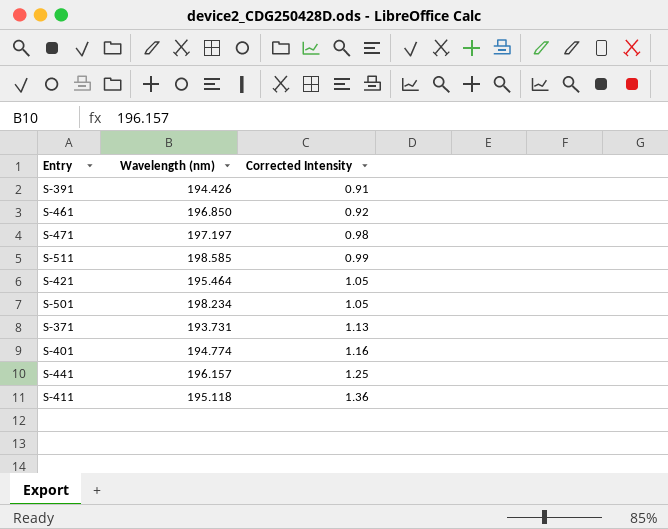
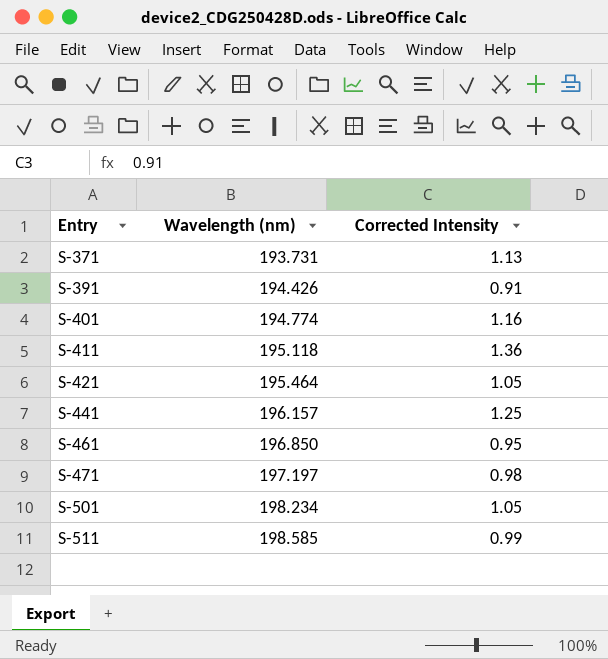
row order: Corrected Intensity ascending -> Entry ascending
S-461 | Corrected Intensity: 0.92 -> 0.95

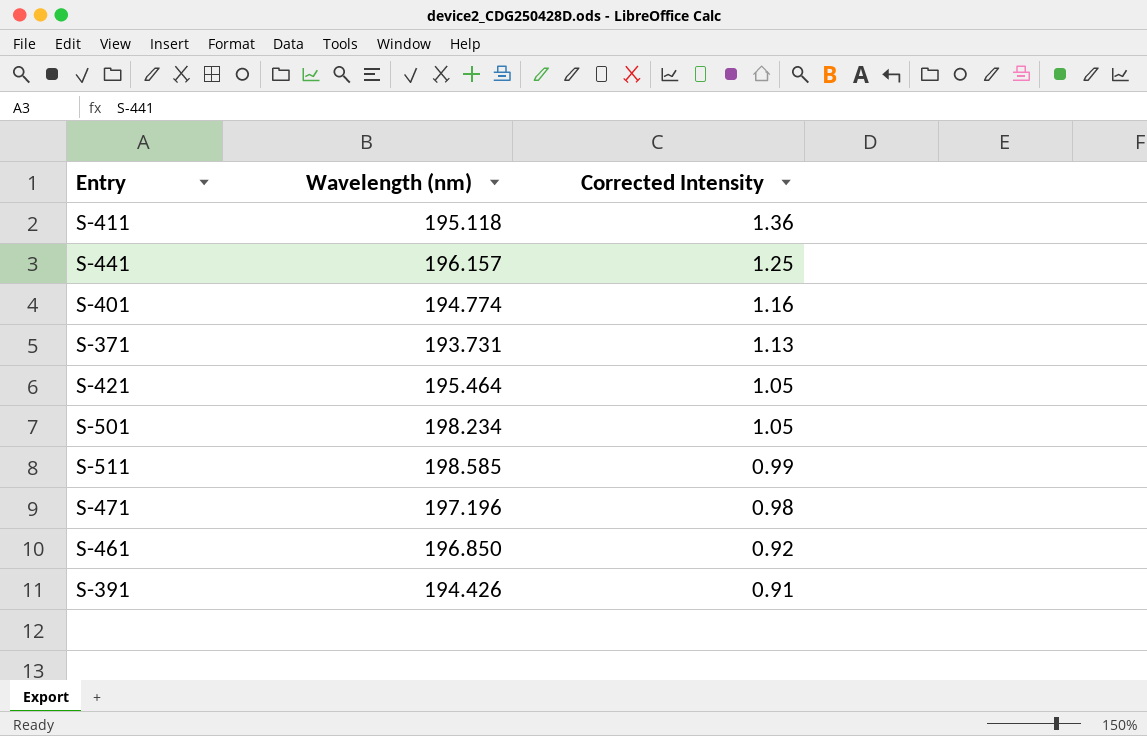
row order: Entry ascending -> Corrected Intensity descending
S-471 | Wavelength (nm): 197.197 -> 197.196
S-461 | Corrected Intensity: 0.95 -> 0.92

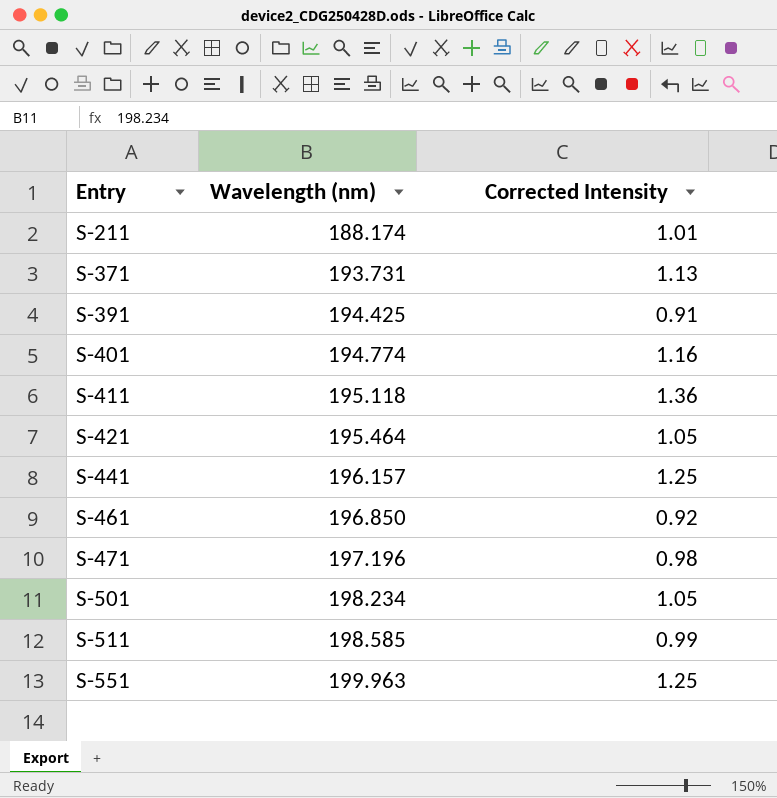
row order: Corrected Intensity descending -> Entry ascending
row S-211: none -> 188.174 | 1.01
S-391 | Wavelength (nm): 194.426 -> 194.425
row S-551: none -> 199.963 | 1.25

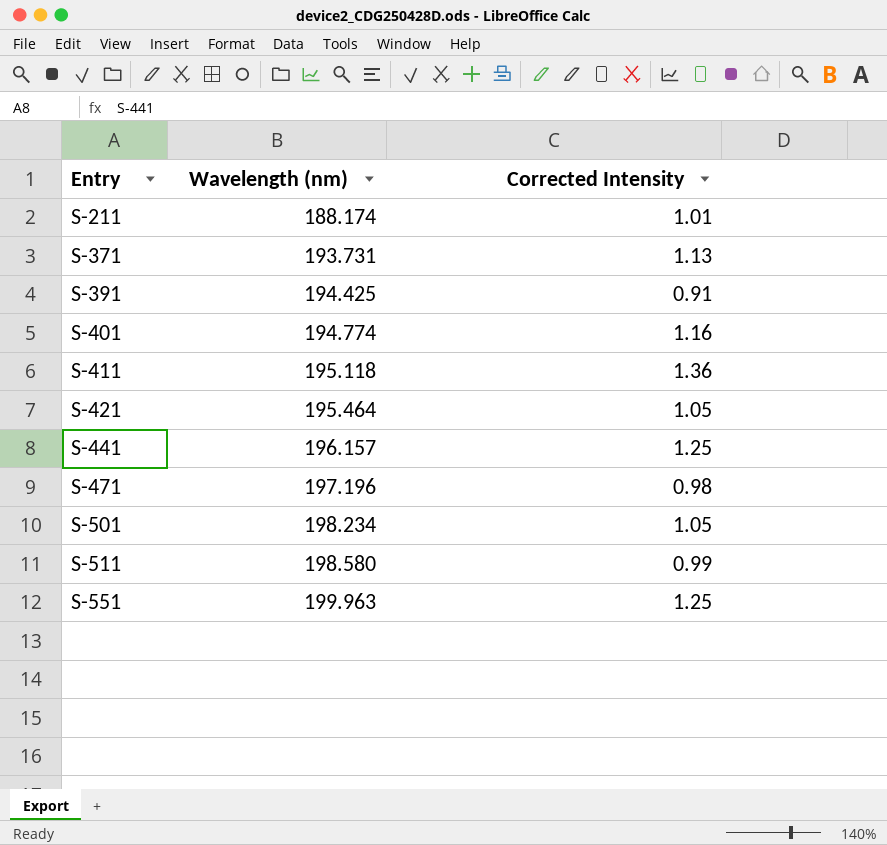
row S-461: 196.850 | 0.92 -> none
S-511 | Wavelength (nm): 198.585 -> 198.580

